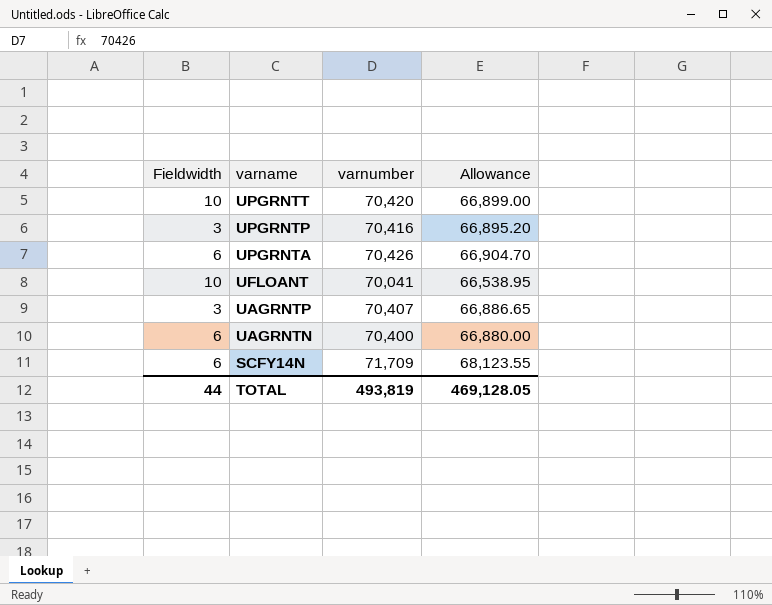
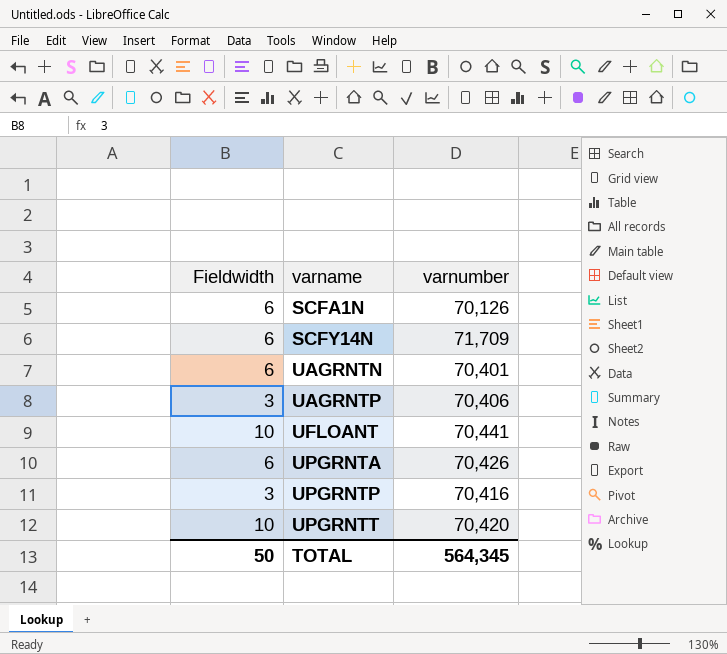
row order: varname descending -> varname ascending
column Allowance | formula: [varnumber] * 0.95 -> none
row SCFA1N: none -> 6 | 70,126
UAGRNTN | varnumber: 70,400 -> 70,401
UAGRNTP | varnumber: 70,407 -> 70,406
UFLOANT | varnumber: 70,041 -> 70,441
TOTAL | Fieldwidth: 44 -> 50
TOTAL | varnumber: 493,819 -> 564,345

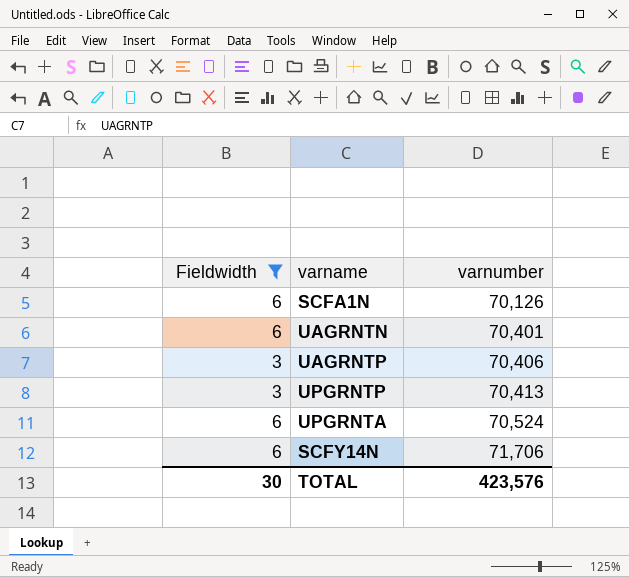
filter: none -> Fieldwidth != 10
row order: varname ascending -> varnumber ascending
UPGRNTP | varnumber: 70,416 -> 70,413
UPGRNTA | varnumber: 70,426 -> 70,524
SCFY14N | varnumber: 71,709 -> 71,706
TOTAL | Fieldwidth: 50 -> 30
TOTAL | varnumber: 564,345 -> 423,576

